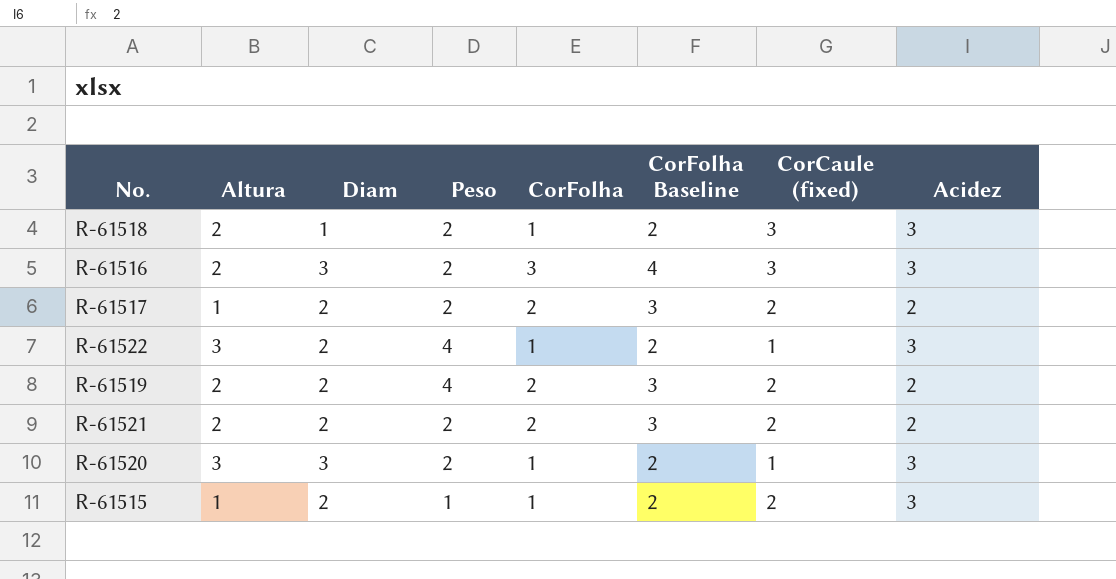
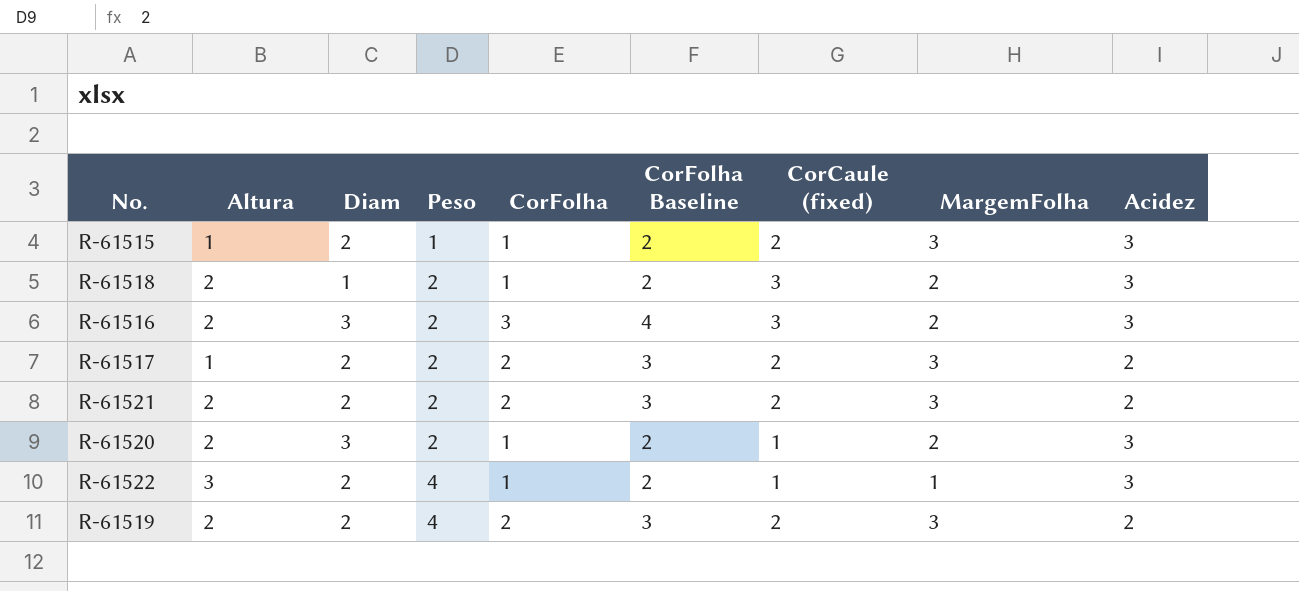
row order: none -> Peso ascending
column MargemFolha | position: none -> 8
R-61520 | Altura: 3 -> 2

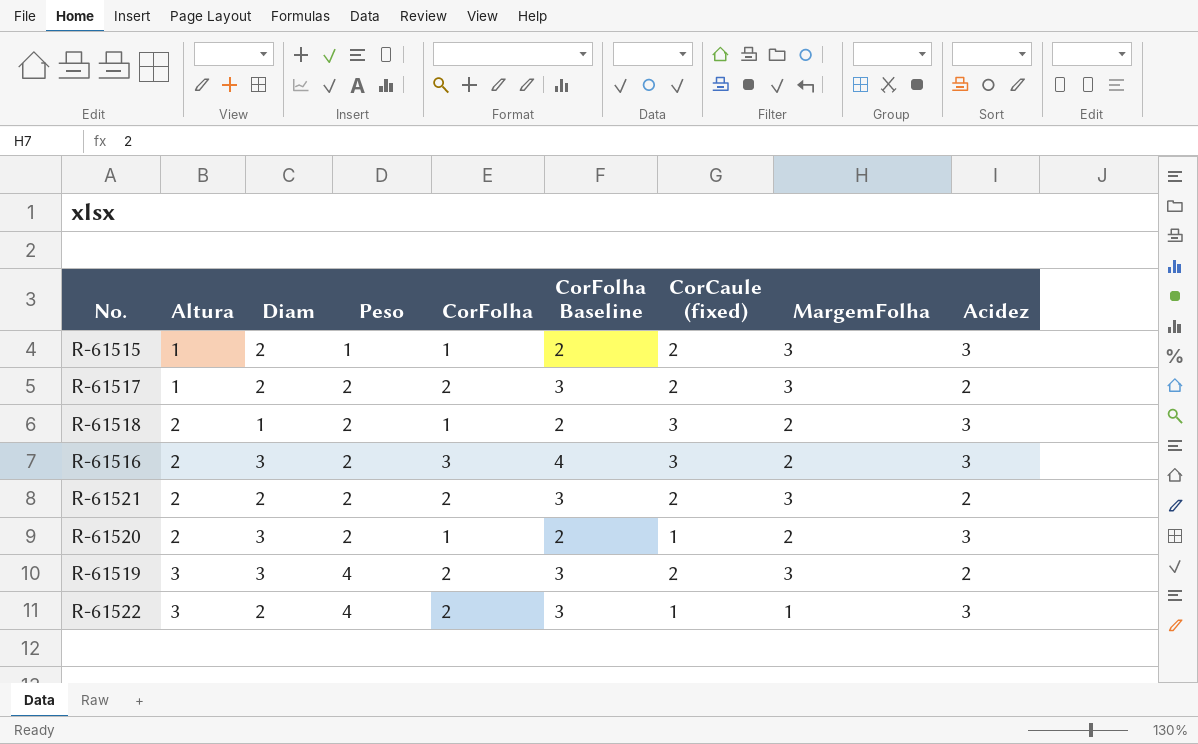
row order: Peso ascending -> Altura ascending
R-61519 | Altura: 2 -> 3
R-61519 | Diam: 2 -> 3
R-61522 | CorFolha: 1 -> 2
R-61522 | CorFolha Baseline: 2 -> 3

